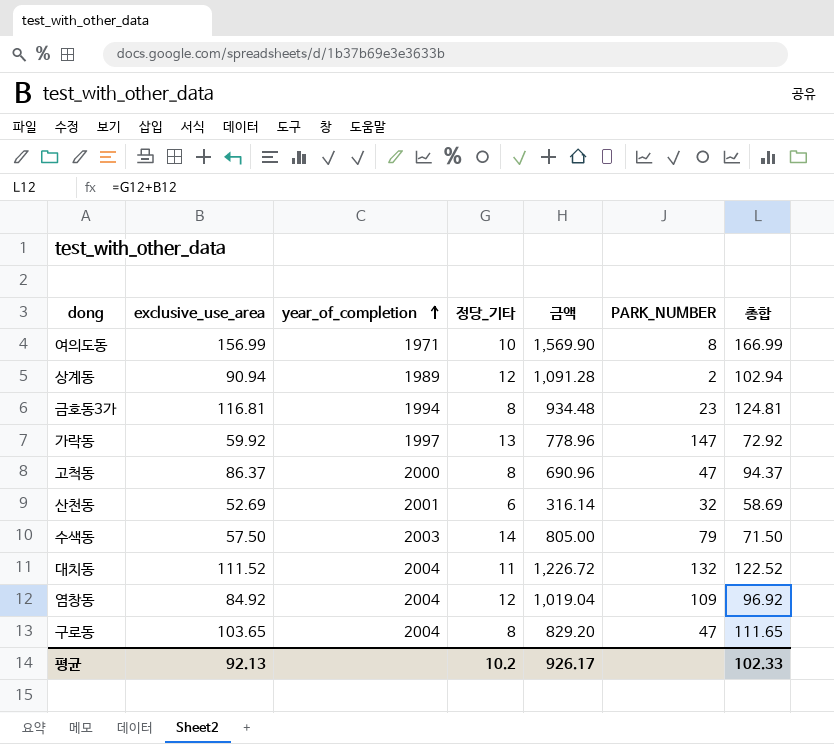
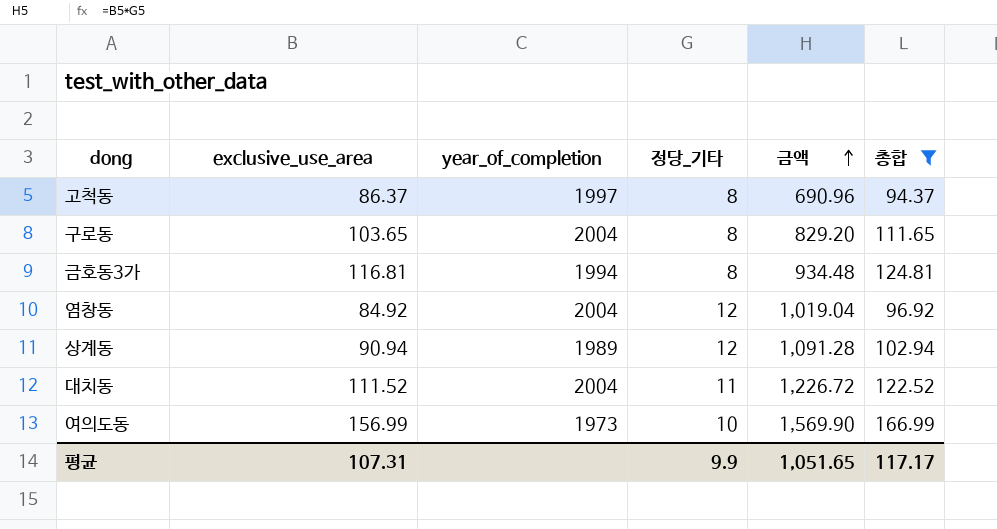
filter: none -> 총합 >= 94.37
row order: year_of_completion ascending -> 금액 ascending
column PARK_NUMBER | position: 6 -> none
고척동 | year_of_completion: 2000 -> 1997
여의도동 | year_of_completion: 1971 -> 1973
평균 | exclusive_use_area: 92.13 -> 107.31
평균 | 정당_기타: 10.2 -> 9.9
평균 | 금액: 926.17 -> 1,051.65
평균 | 총합: 102.33 -> 117.17

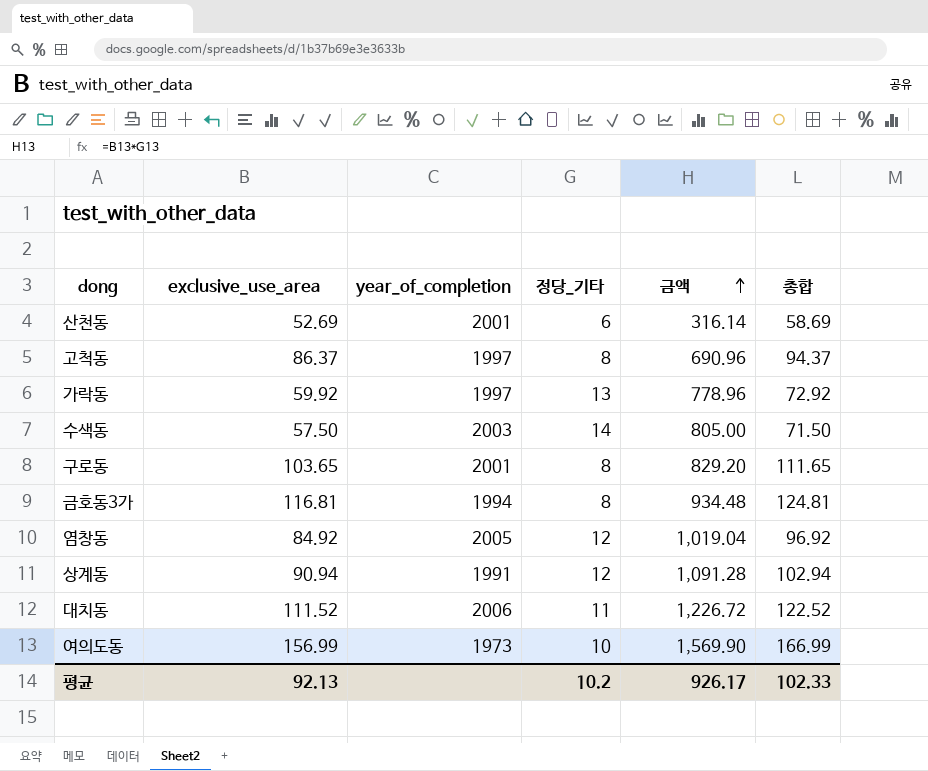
filter: 총합 >= 94.37 -> none
구로동 | year_of_completion: 2004 -> 2001
염창동 | year_of_completion: 2004 -> 2005
상계동 | year_of_completion: 1989 -> 1991
대치동 | year_of_completion: 2004 -> 2006
평균 | exclusive_use_area: 107.31 -> 92.13
평균 | 정당_기타: 9.9 -> 10.2
평균 | 금액: 1,051.65 -> 926.17
평균 | 총합: 117.17 -> 102.33

